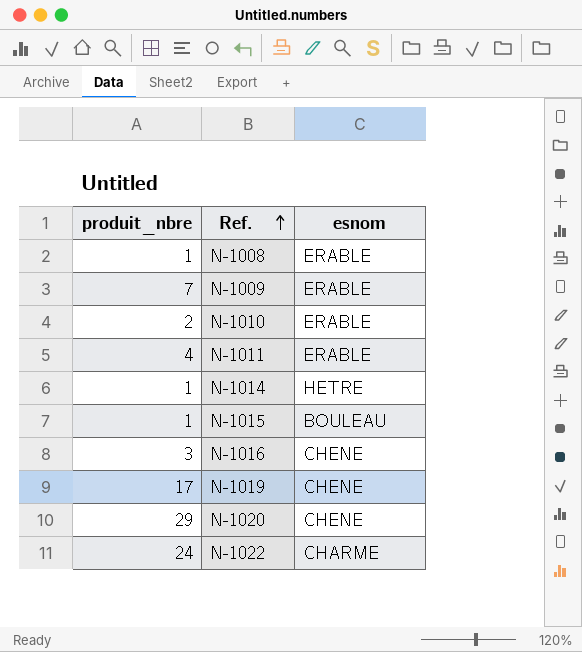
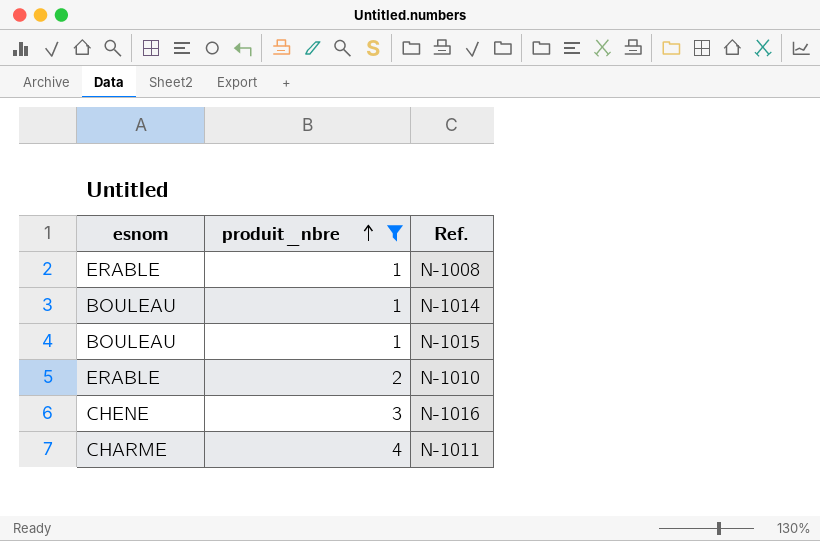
filter: none -> produit_nbre <= 4
row order: Ref. ascending -> produit_nbre ascending
column esnom | position: 3 -> 1
N-1014 | esnom: HETRE -> BOULEAU
N-1011 | esnom: ERABLE -> CHARME

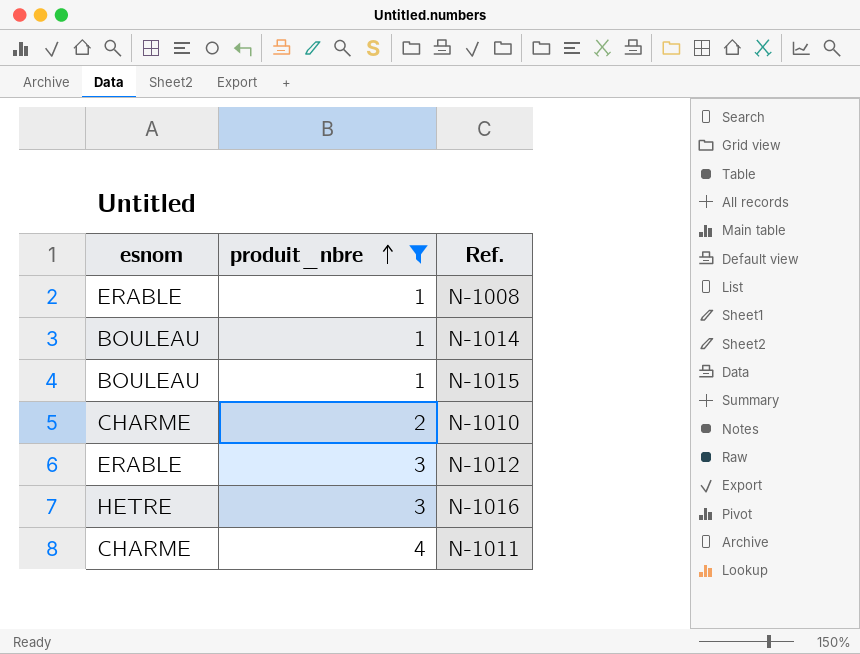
N-1010 | esnom: ERABLE -> CHARME
row N-1012: none -> ERABLE | 3
N-1016 | esnom: CHENE -> HETRE

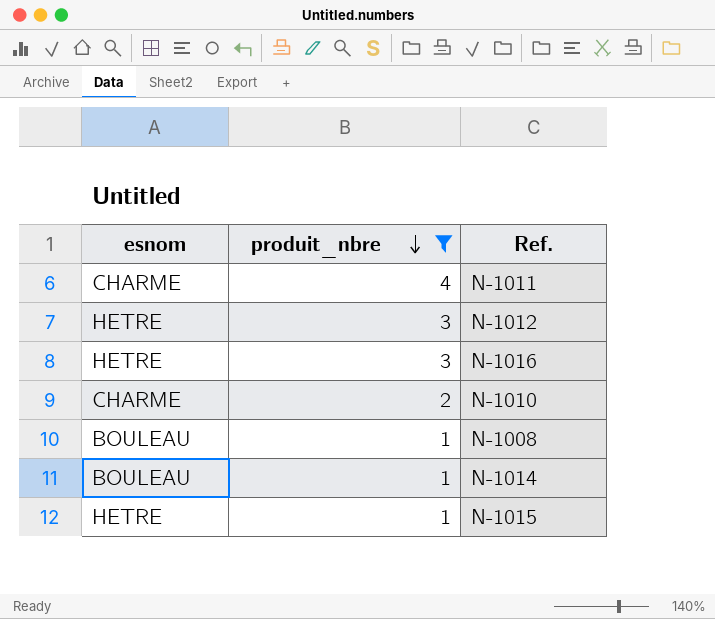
row order: produit_nbre ascending -> produit_nbre descending
N-1012 | esnom: ERABLE -> HETRE
N-1008 | esnom: ERABLE -> BOULEAU
N-1015 | esnom: BOULEAU -> HETRE

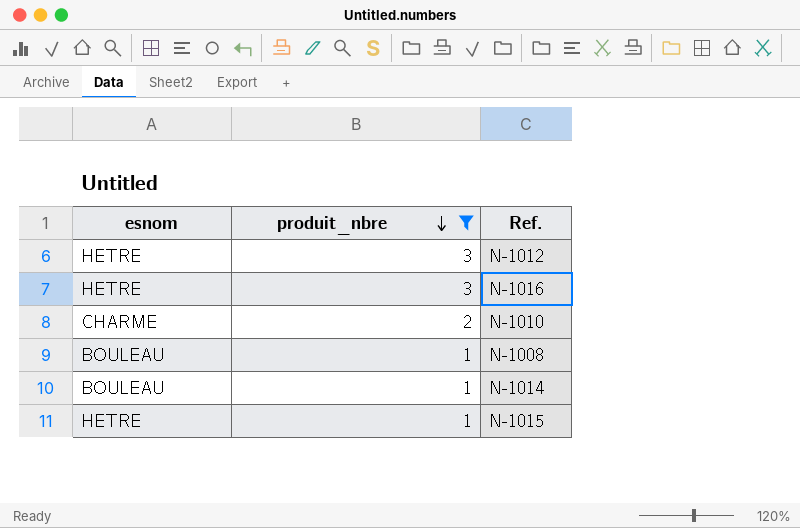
row N-1011: CHARME | 4 -> none

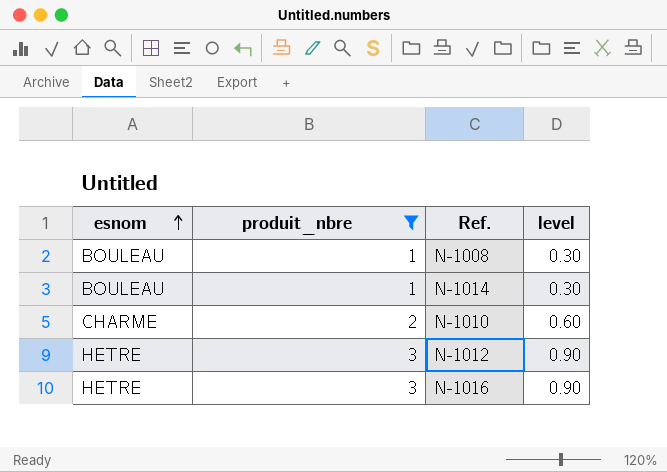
row order: produit_nbre descending -> esnom ascending
column level | formula: none -> [produit_nbre] * 0.3
row N-1015: HETRE | 1 -> none

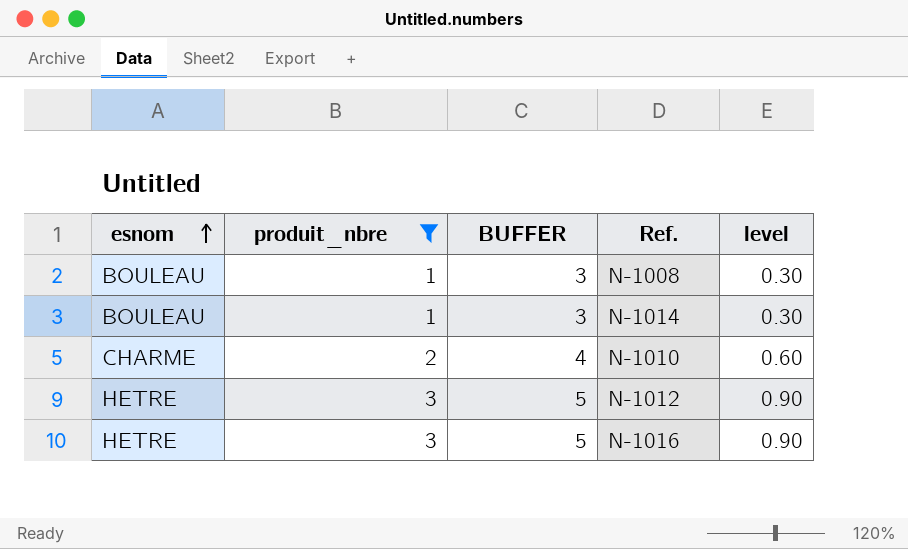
column BUFFER | formula: none -> [produit_nbre] + 2

